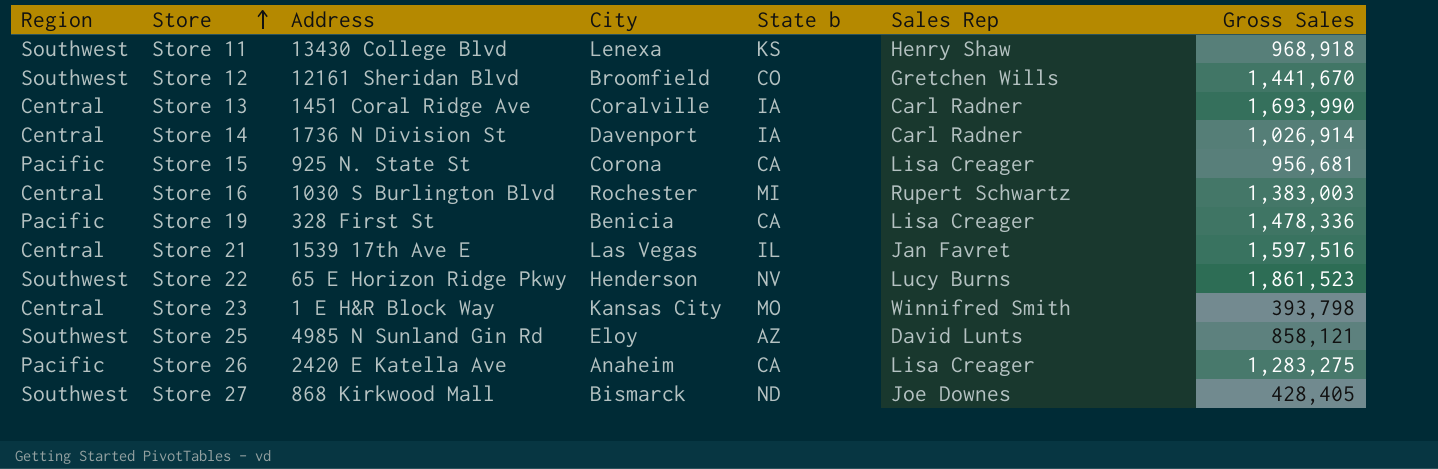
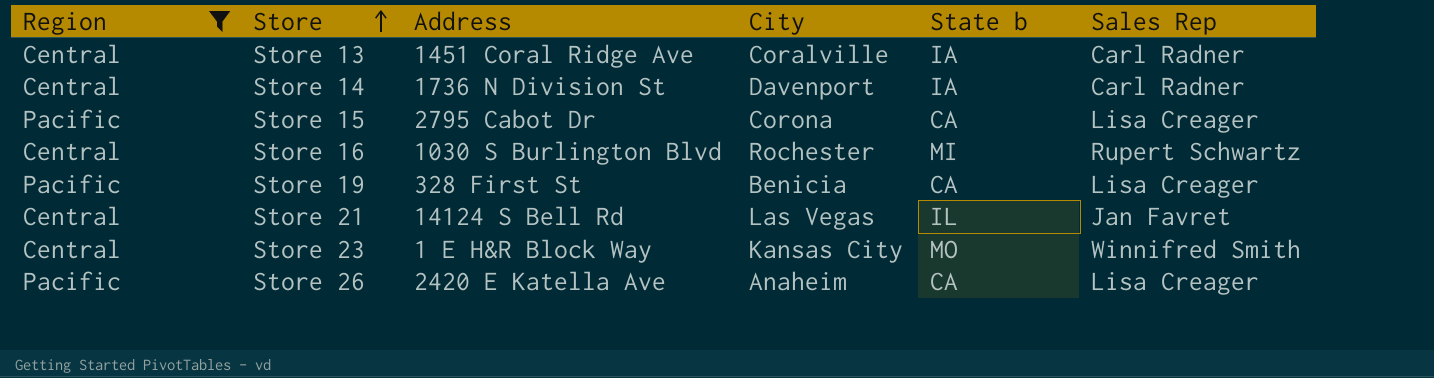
filter: none -> Region != Southwest
column Gross Sales | position: 7 -> none
Store 15 | Address: 925 N. State St -> 2795 Cabot Dr
Store 21 | Address: 1539 17th Ave E -> 14124 S Bell Rd

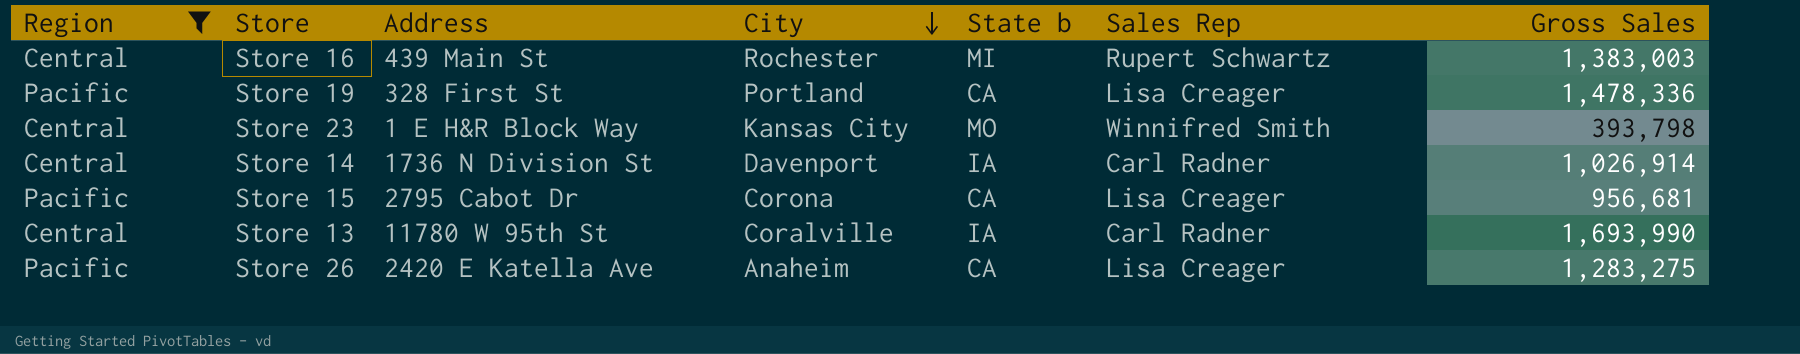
row order: Store ascending -> City descending
column Gross Sales | position: none -> 7
row Store 21: Central | 14124 S Bell Rd | Las Vegas | IL | Jan Favret -> none
Store 16 | Address: 1030 S Burlington Blvd -> 439 Main St
Store 19 | City: Benicia -> Portland
Store 13 | Address: 1451 Coral Ridge Ave -> 11780 W 95th St

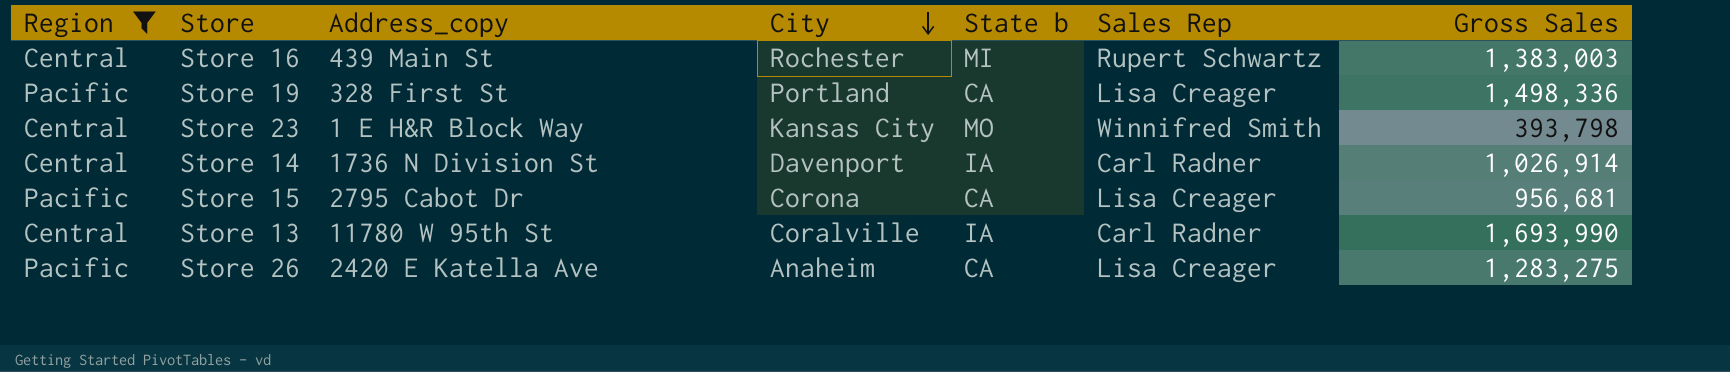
column name: Address -> Address_copy
Store 19 | Gross Sales: 1,478,336 -> 1,498,336

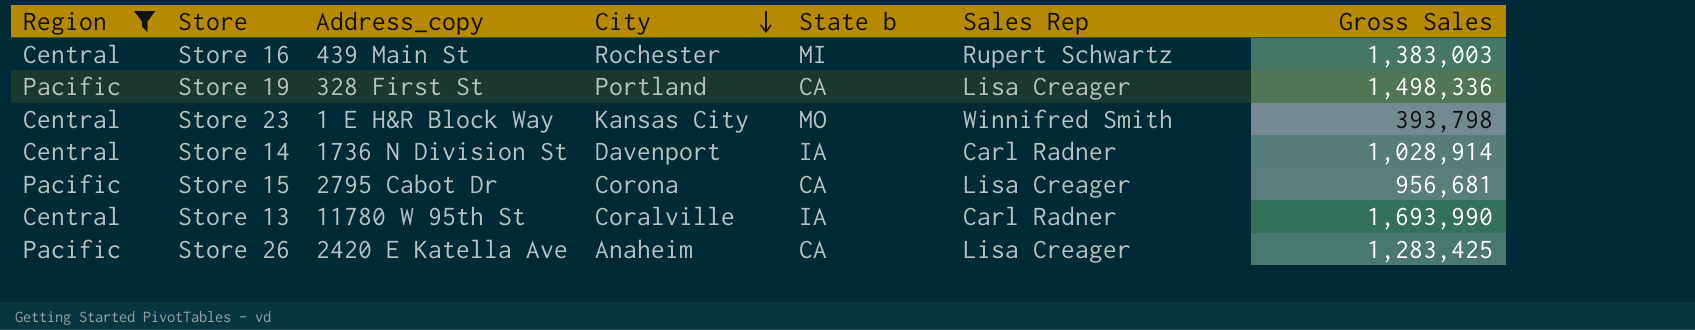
Store 14 | Gross Sales: 1,026,914 -> 1,028,914
Store 26 | Gross Sales: 1,283,275 -> 1,283,425

